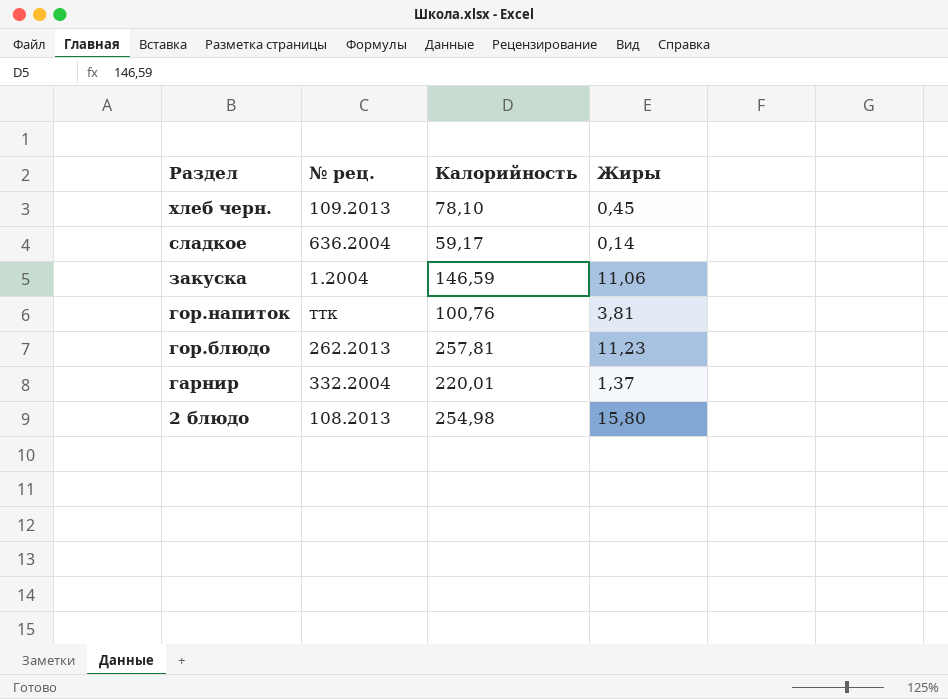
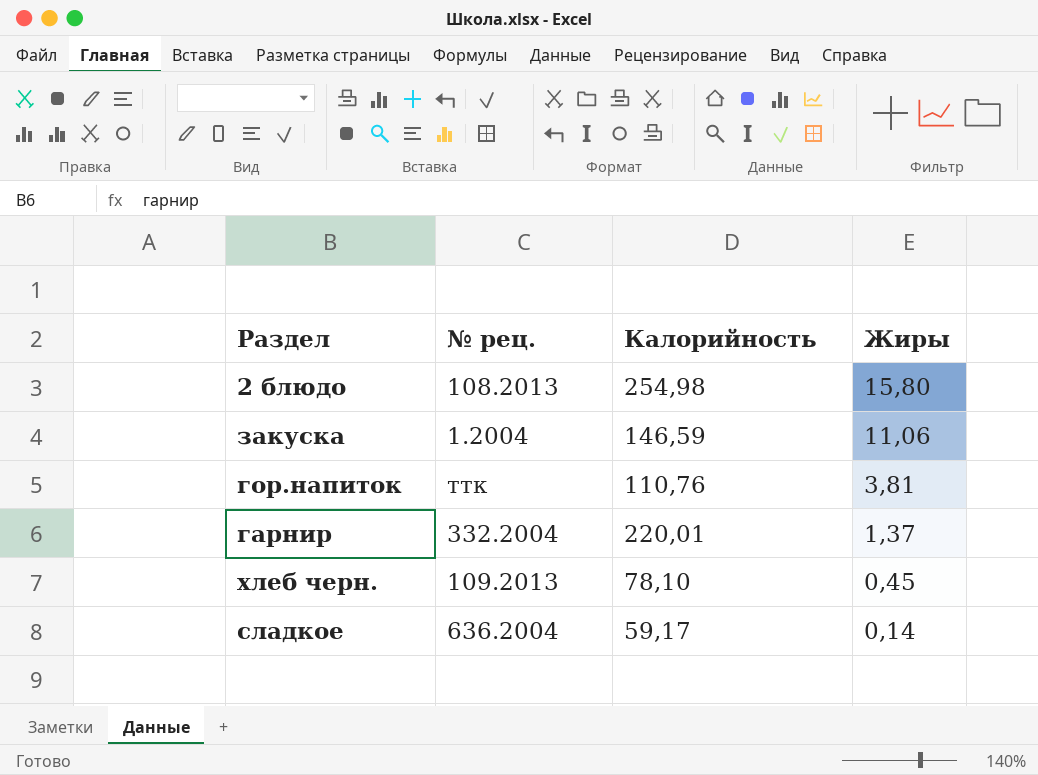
row order: Раздел descending -> Жиры descending
row гор.блюдо: 262.2013 | 257,81 | 11,23 -> none
гор.напиток | Калорийность: 100,76 -> 110,76

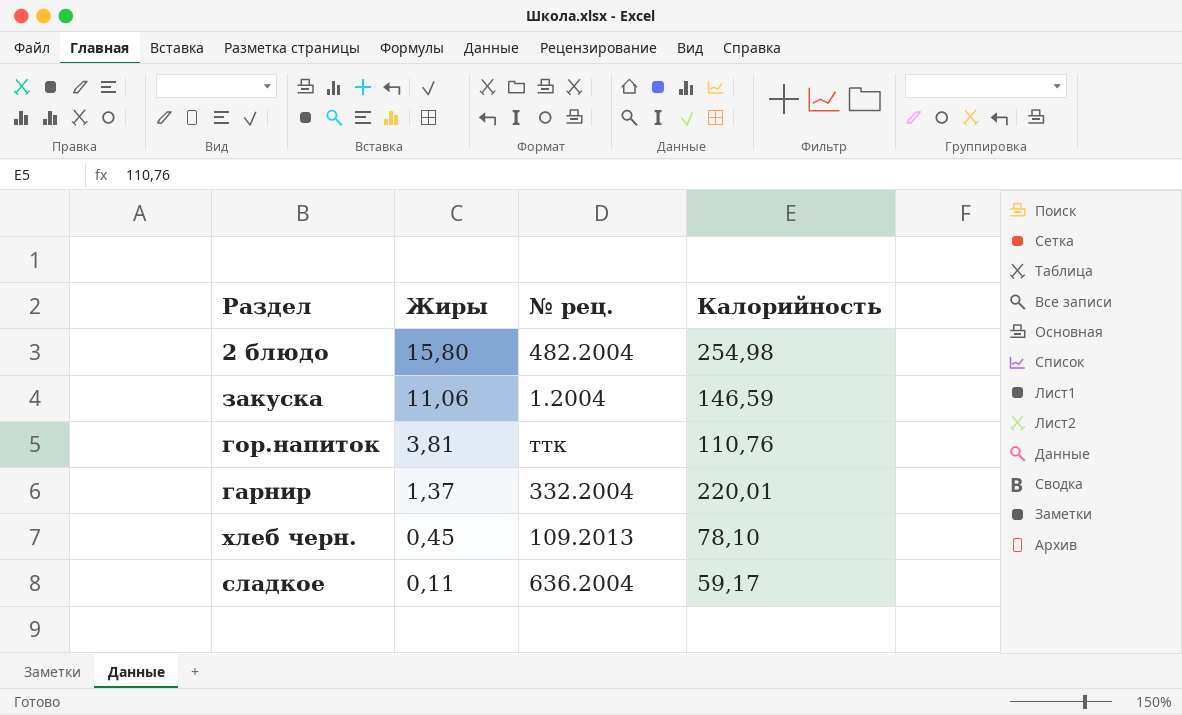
column Жиры | position: 4 -> 2
2 блюдо | № рец.: 108.2013 -> 482.2004
сладкое | Жиры: 0,14 -> 0,11

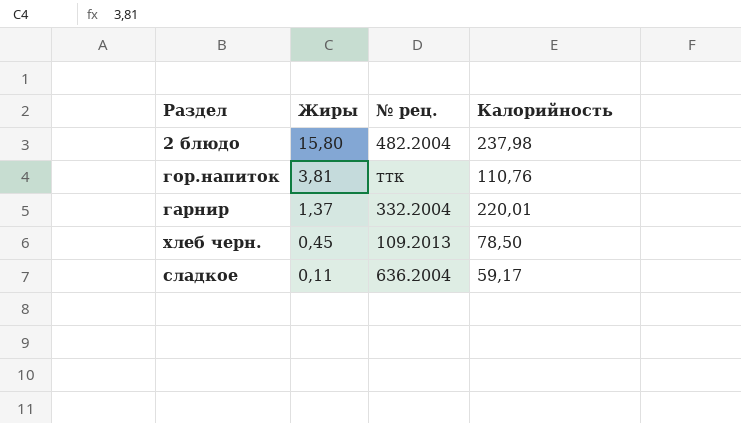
row закуска: 11,06 | 1.2004 | 146,59 -> none
2 блюдо | Калорийность: 254,98 -> 237,98
хлеб черн. | Калорийность: 78,10 -> 78,50

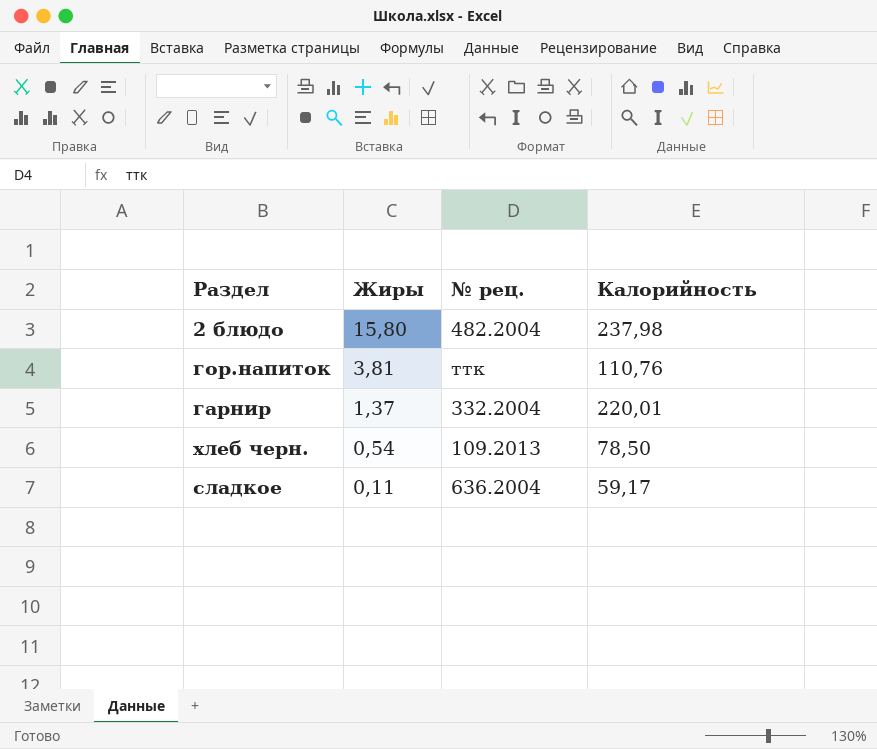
хлеб черн. | Жиры: 0,45 -> 0,54

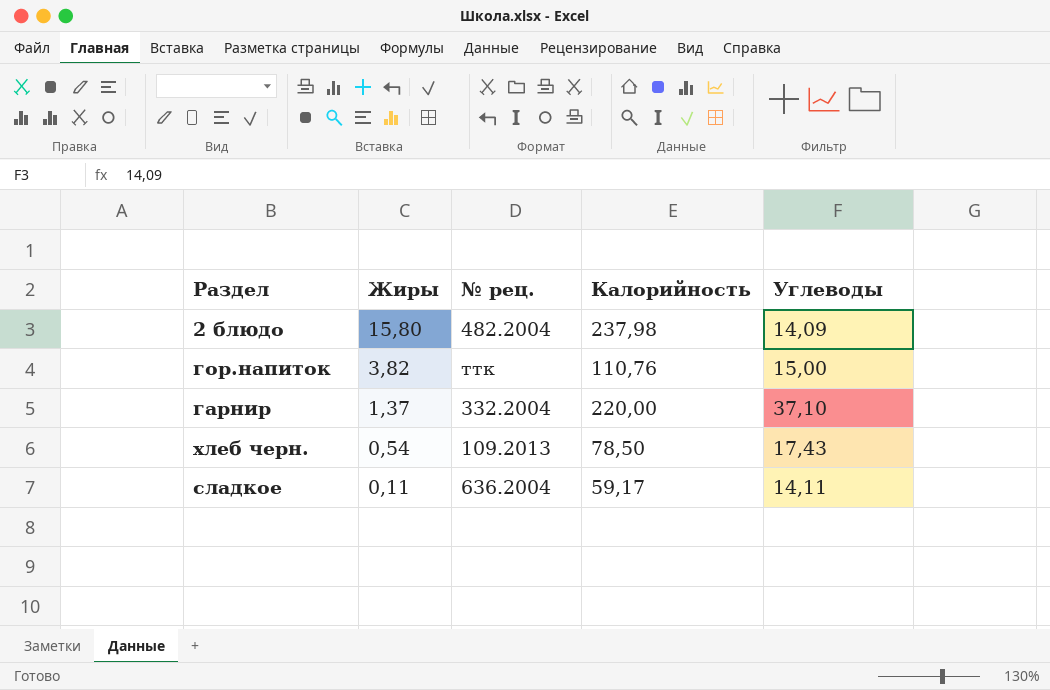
column Углеводы | position: none -> 5
гор.напиток | Жиры: 3,81 -> 3,82
гарнир | Калорийность: 220,01 -> 220,00

